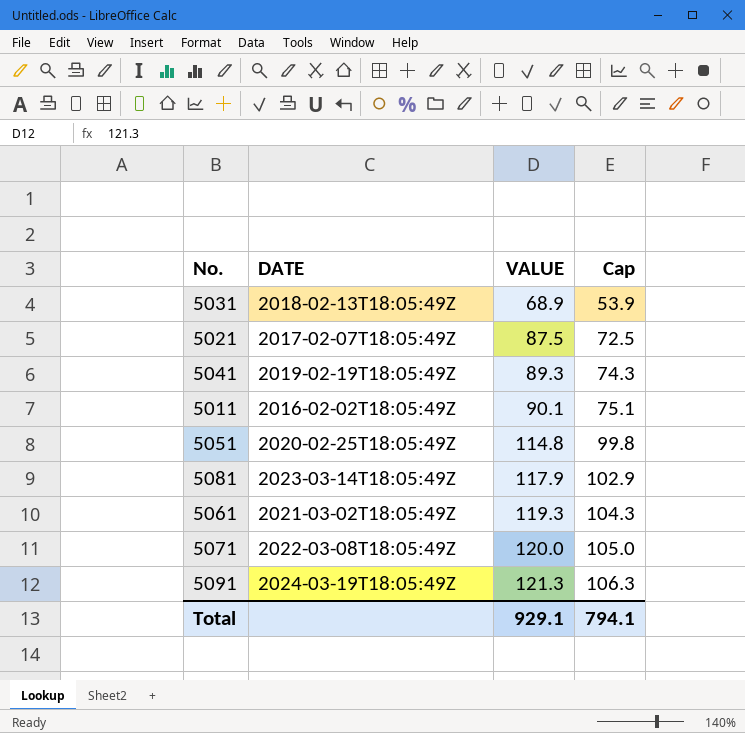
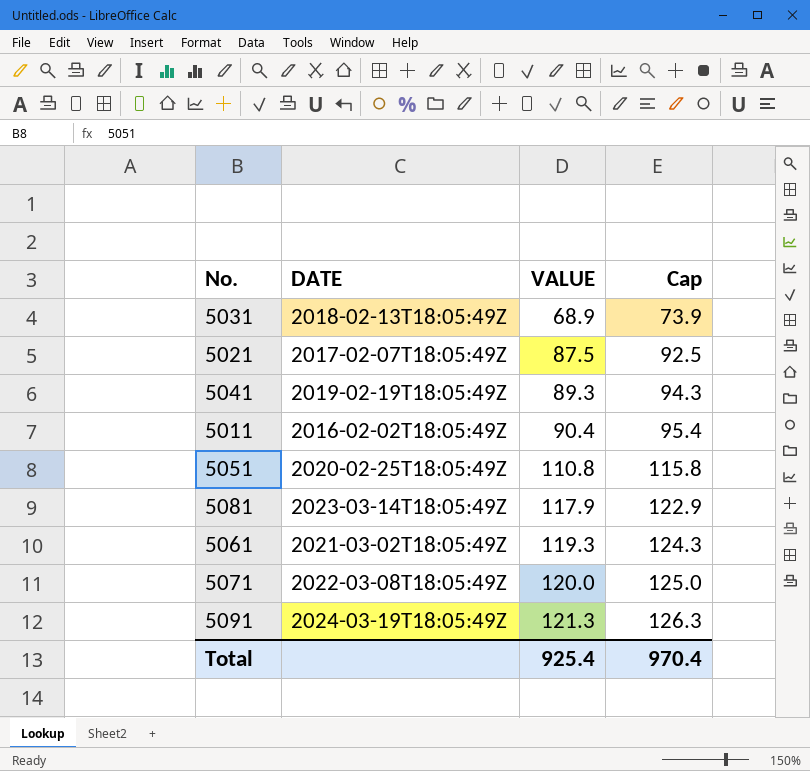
column Cap | formula: [VALUE] - 15 -> [VALUE] + 5
5011 | VALUE: 90.1 -> 90.4
5051 | VALUE: 114.8 -> 110.8
Total | VALUE: 929.1 -> 925.4
Total | Cap: 794.1 -> 970.4

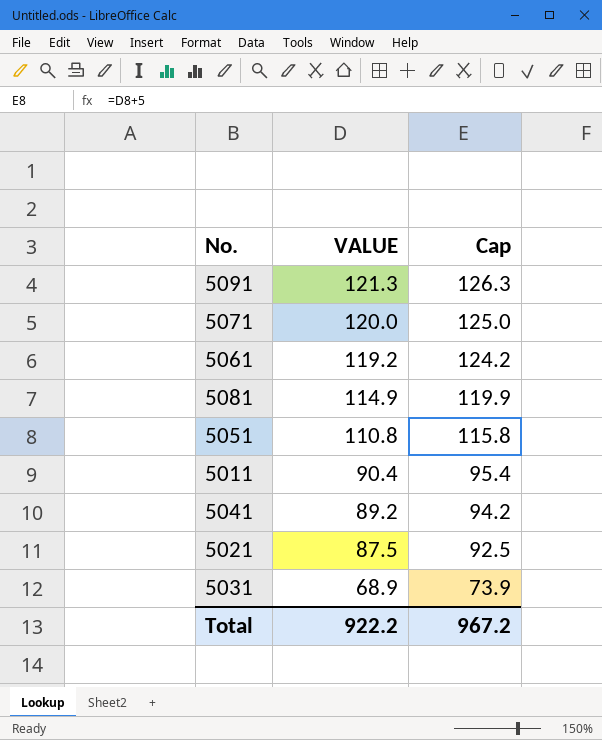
row order: VALUE ascending -> VALUE descending
column DATE | position: 2 -> none
5061 | VALUE: 119.3 -> 119.2
5061 | Cap: 124.3 -> 124.2
5081 | VALUE: 117.9 -> 114.9
5081 | Cap: 122.9 -> 119.9
5041 | VALUE: 89.3 -> 89.2
5041 | Cap: 94.3 -> 94.2
Total | VALUE: 925.4 -> 922.2
Total | Cap: 970.4 -> 967.2

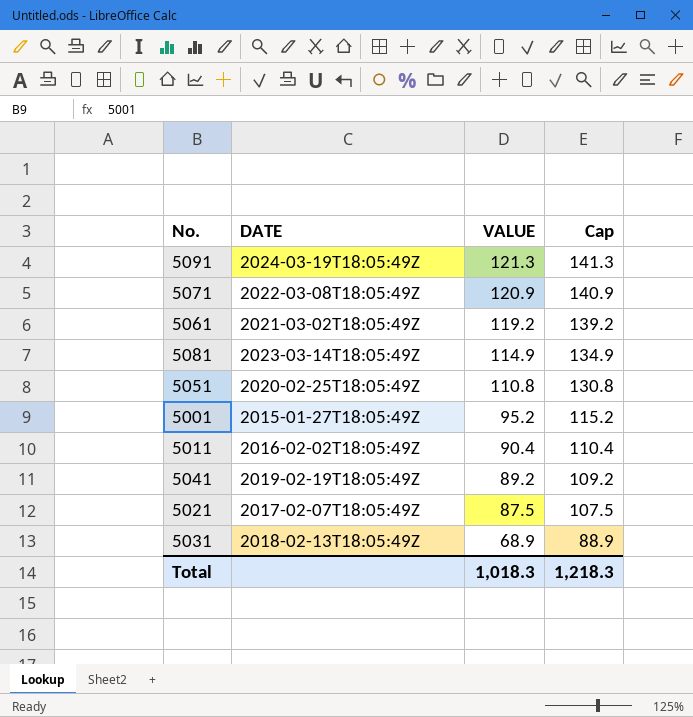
column DATE | position: none -> 2
column Cap | formula: [VALUE] + 5 -> [VALUE] + 20
5071 | VALUE: 120.0 -> 120.9
row 5001: none -> 2015-01-27T18:05:49Z | 95.2 | 115.2
Total | VALUE: 922.2 -> 1,018.3
Total | Cap: 967.2 -> 1,218.3

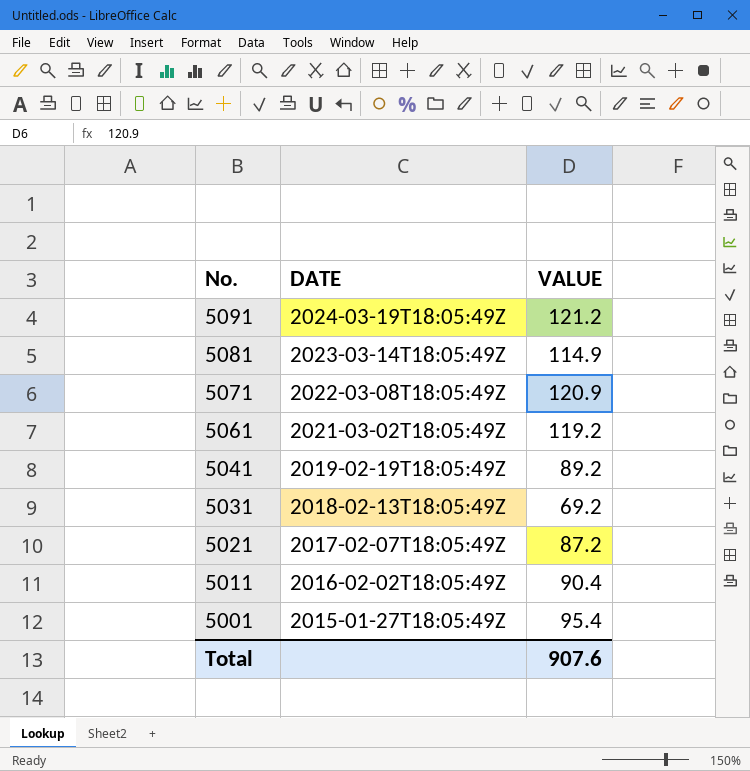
row order: VALUE descending -> No. descending
column Cap | formula: [VALUE] + 20 -> none
row 5051: 2020-02-25T18:05:49Z | 110.8 | 130.8 -> none
5091 | VALUE: 121.3 -> 121.2
5031 | VALUE: 68.9 -> 69.2
5021 | VALUE: 87.5 -> 87.2
5001 | VALUE: 95.2 -> 95.4
Total | VALUE: 1,018.3 -> 907.6

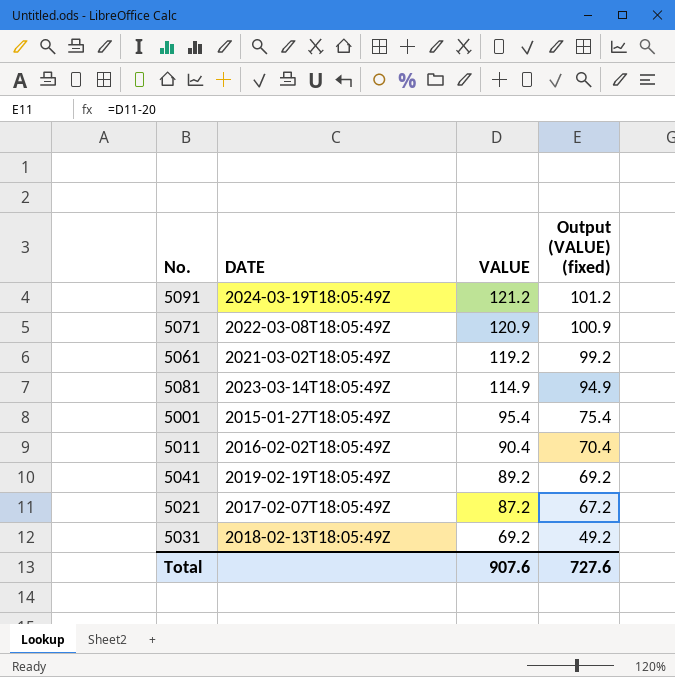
row order: No. descending -> VALUE descending
column Output (VALUE) (fixed) | formula: none -> [VALUE] - 20

